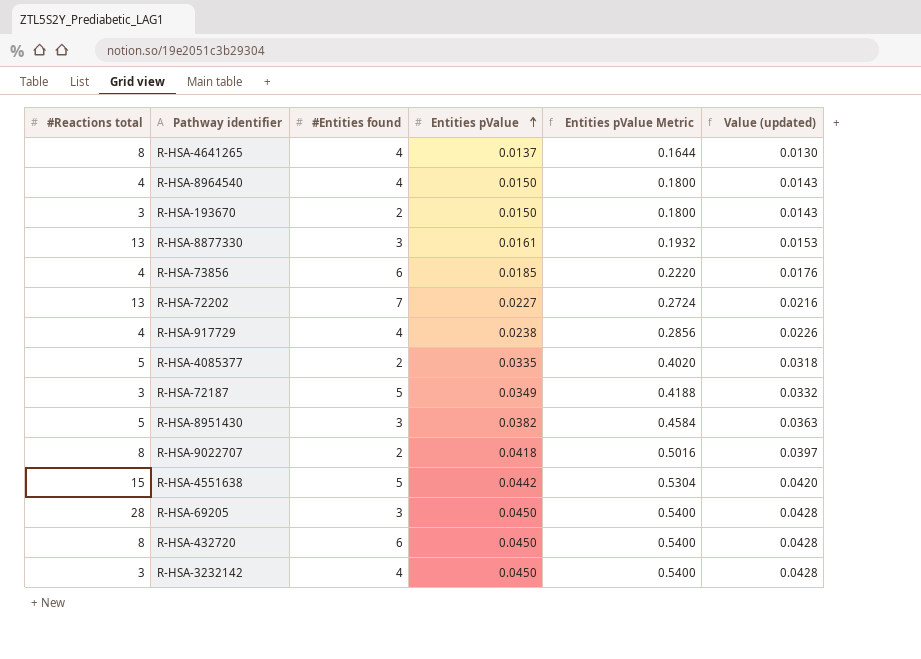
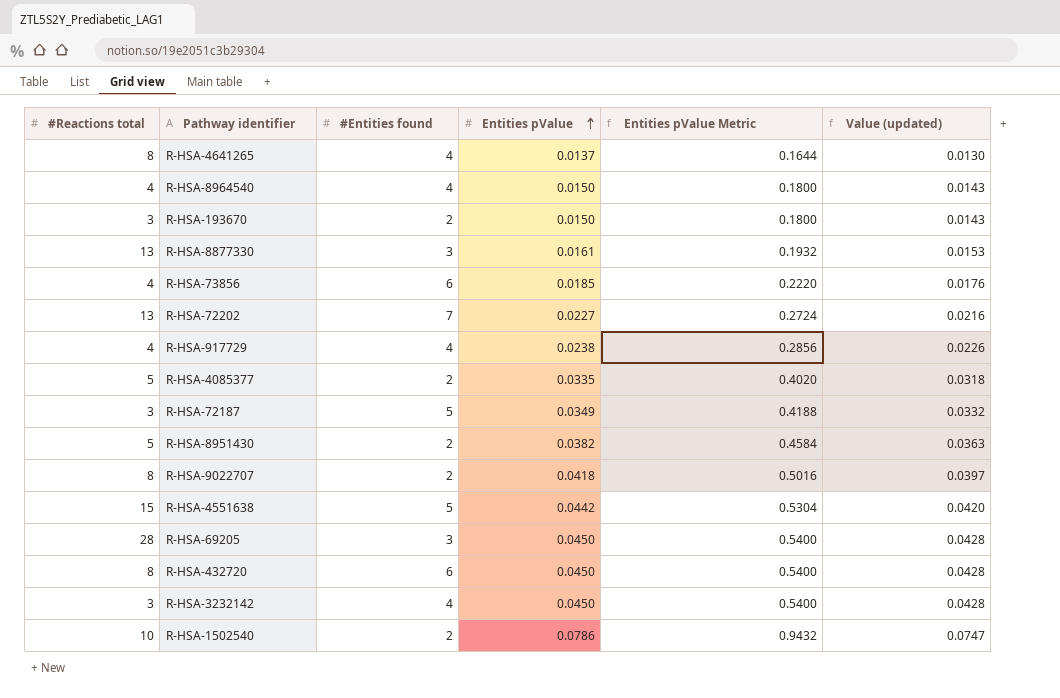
R-HSA-8951430 | #Entities found: 3 -> 2
row R-HSA-1502540: none -> 10 | 2 | 0.0786 | 0.9432 | 0.0747

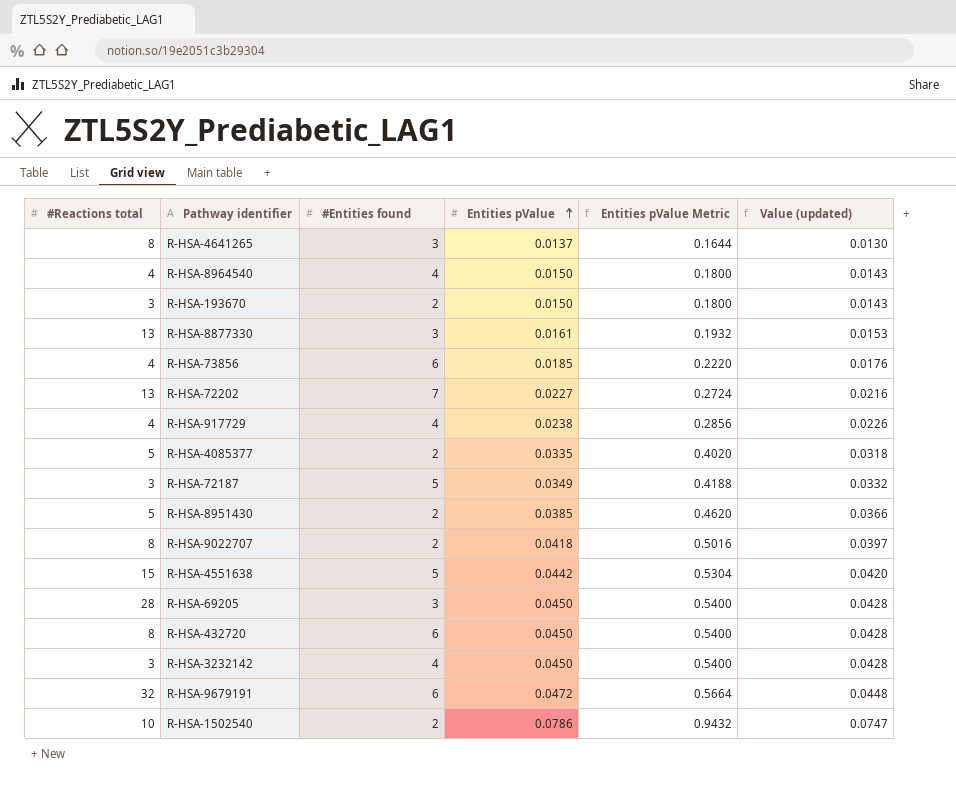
R-HSA-4641265 | #Entities found: 4 -> 3
R-HSA-8951430 | Entities pValue: 0.0382 -> 0.0385
R-HSA-8951430 | Entities pValue Metric: 0.4584 -> 0.4620
R-HSA-8951430 | Value (updated): 0.0363 -> 0.0366
row R-HSA-9679191: none -> 32 | 6 | 0.0472 | 0.5664 | 0.0448

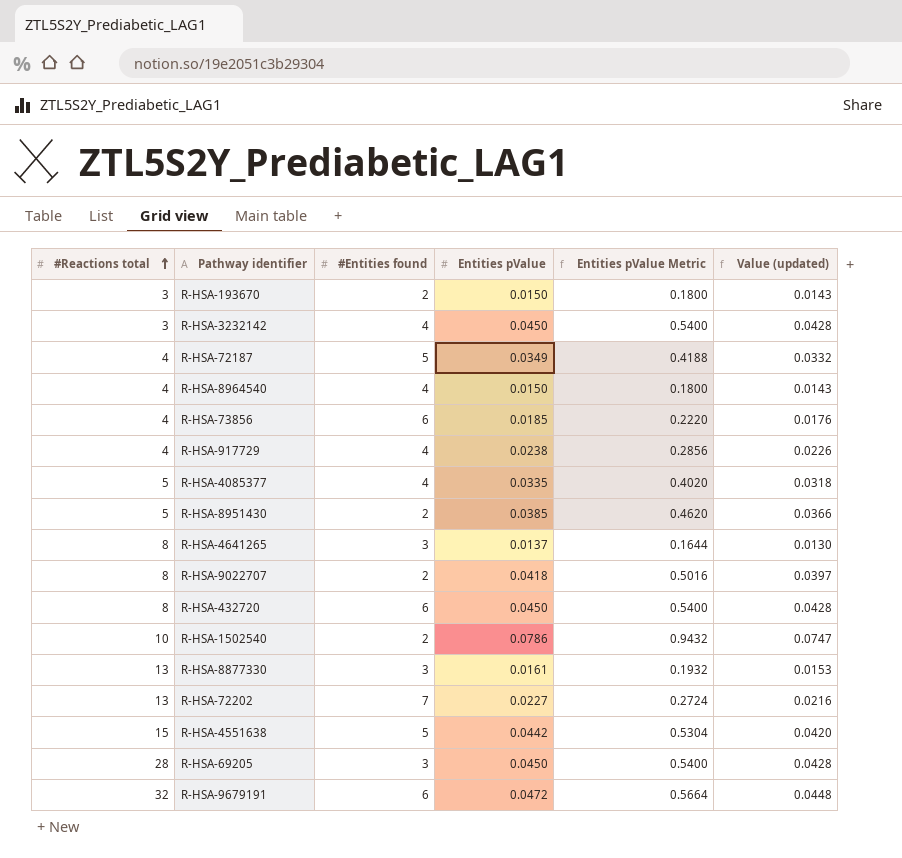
row order: Entities pValue ascending -> #Reactions total ascending
R-HSA-72187 | #Reactions total: 3 -> 4
R-HSA-4085377 | #Entities found: 2 -> 4

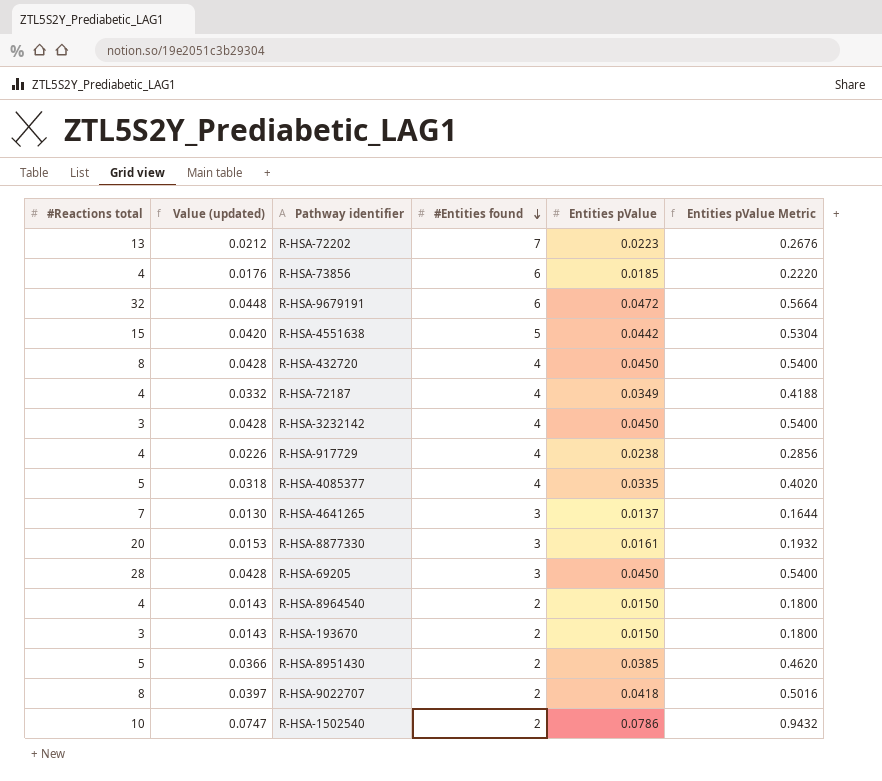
row order: #Reactions total ascending -> #Entities found descending
column Value (updated) | position: 6 -> 2
R-HSA-72202 | Value (updated): 0.0216 -> 0.0212
R-HSA-72202 | Entities pValue: 0.0227 -> 0.0223
R-HSA-72202 | Entities pValue Metric: 0.2724 -> 0.2676
R-HSA-432720 | #Entities found: 6 -> 4
R-HSA-72187 | #Entities found: 5 -> 4
R-HSA-4641265 | #Reactions total: 8 -> 7
R-HSA-8877330 | #Reactions total: 13 -> 20
R-HSA-8964540 | #Entities found: 4 -> 2

